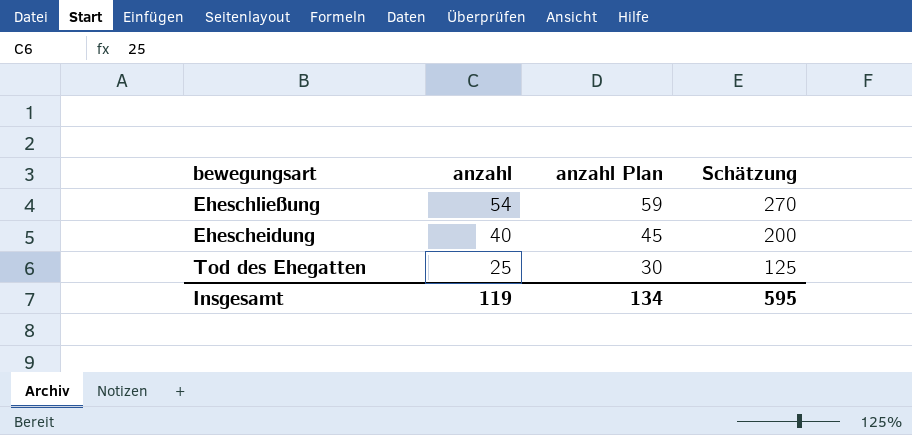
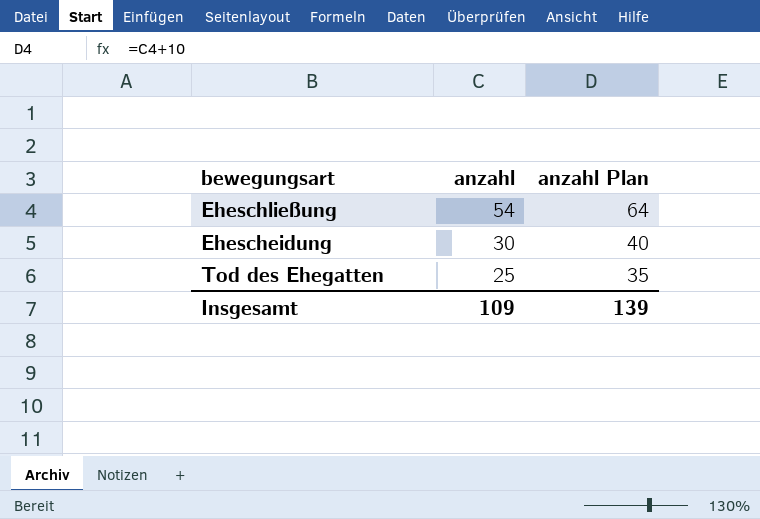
column Schätzung | formula: [anzahl] * 5 -> none
column anzahl Plan | formula: [anzahl] + 5 -> [anzahl] + 10
Ehescheidung | anzahl: 40 -> 30
Insgesamt | anzahl: 119 -> 109
Insgesamt | anzahl Plan: 134 -> 139

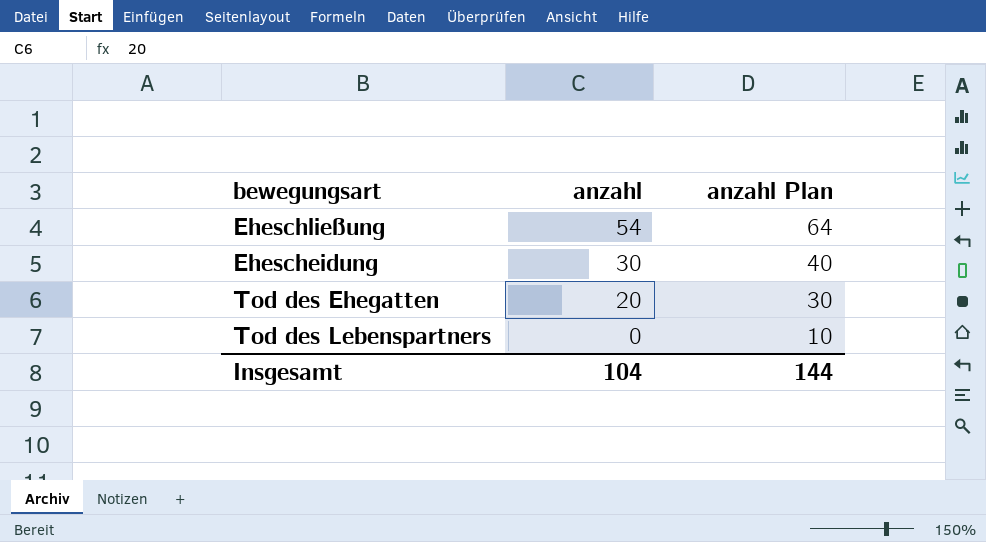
Tod des Ehegatten | anzahl: 25 -> 20
Tod des Ehegatten | anzahl Plan: 35 -> 30
row Tod des Lebenspartners: none -> 0 | 10
Insgesamt | anzahl: 109 -> 104
Insgesamt | anzahl Plan: 139 -> 144

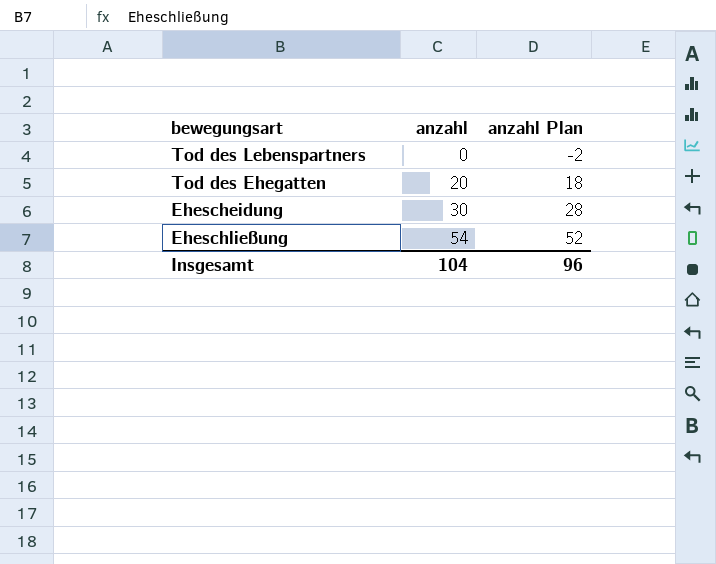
row order: anzahl descending -> anzahl ascending
column anzahl Plan | formula: [anzahl] + 10 -> [anzahl] - 2
Insgesamt | anzahl Plan: 144 -> 96

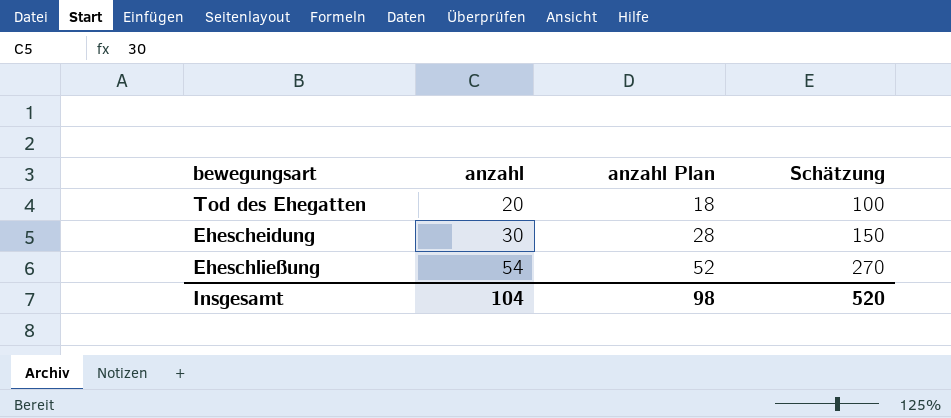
column Schätzung | formula: none -> [anzahl] * 5
row Tod des Lebenspartners: 0 | -2 -> none
Insgesamt | anzahl Plan: 96 -> 98

